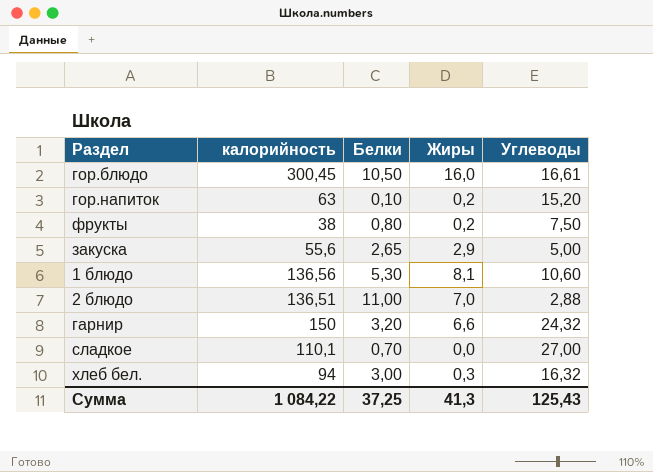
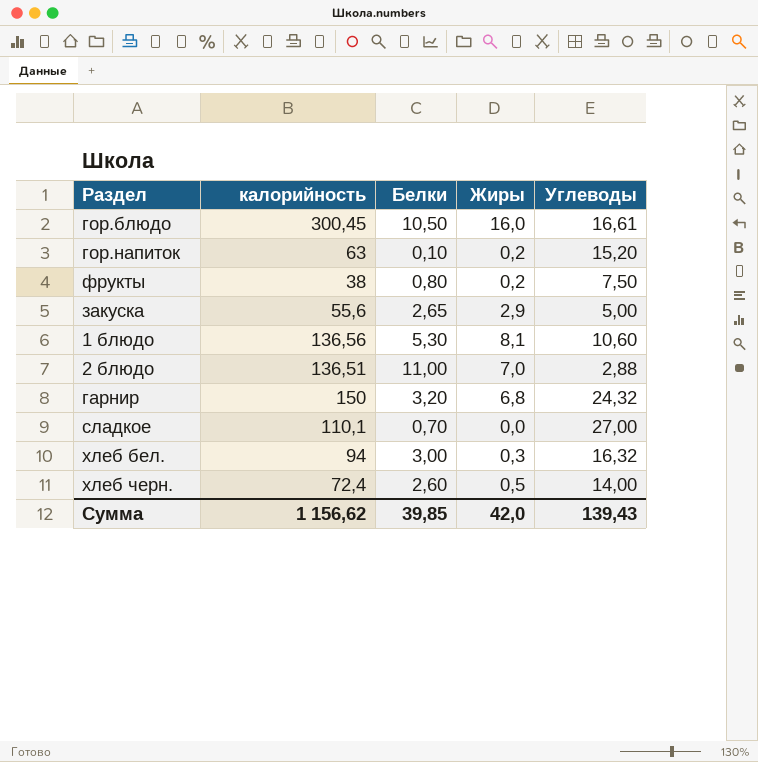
гарнир | Жиры: 6,6 -> 6,8
row хлеб черн.: none -> 72,4 | 2,60 | 0,5 | 14,00
Сумма | калорийность: 1 084,22 -> 1 156,62
Сумма | Белки: 37,25 -> 39,85
Сумма | Жиры: 41,3 -> 42,0
Сумма | Углеводы: 125,43 -> 139,43

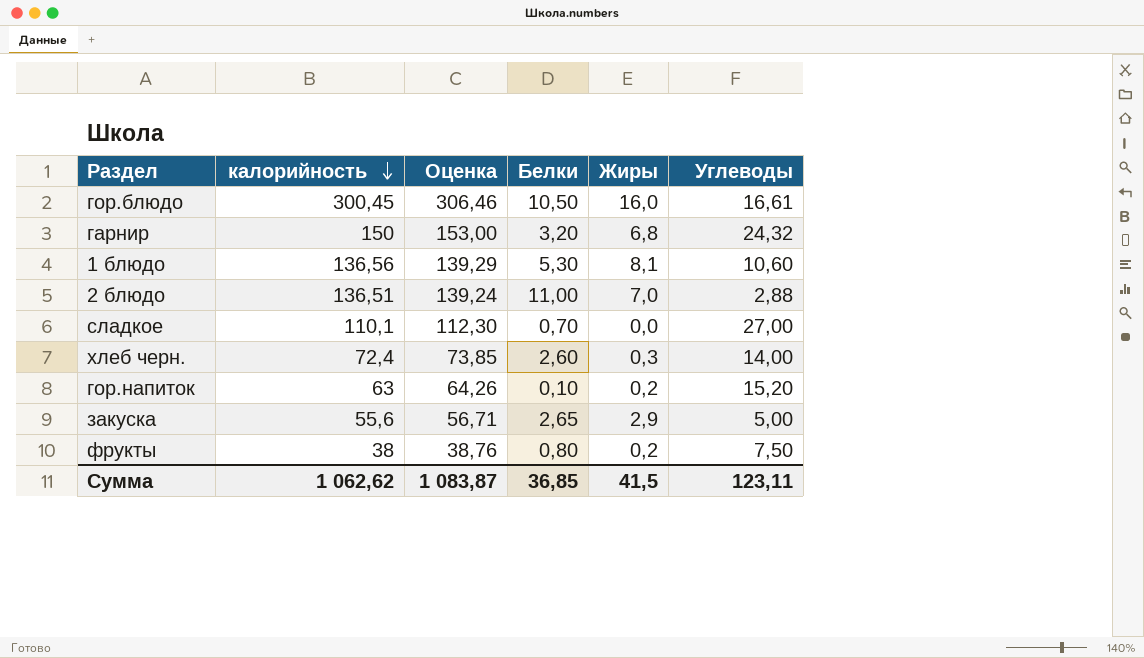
row order: none -> калорийность descending
column Оценка | formula: none -> [калорийность] * 1,02
row хлеб бел.: 94 | 3,00 | 0,3 | 16,32 -> none
хлеб черн. | Жиры: 0,5 -> 0,3
Сумма | калорийность: 1 156,62 -> 1 062,62
Сумма | Белки: 39,85 -> 36,85
Сумма | Жиры: 42,0 -> 41,5
Сумма | Углеводы: 139,43 -> 123,11

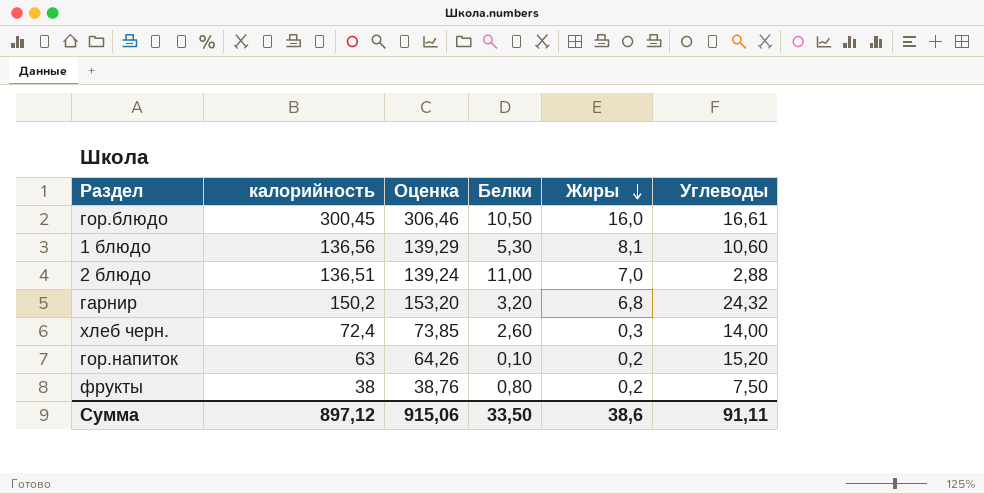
row order: калорийность descending -> Жиры descending
row сладкое: 110,1 | 112,30 | 0,70 | 0,0 | 27,00 -> none
row закуска: 55,6 | 56,71 | 2,65 | 2,9 | 5,00 -> none
гарнир | калорийность: 150 -> 150,2
гарнир | Оценка: 153,00 -> 153,20
Сумма | калорийность: 1 062,62 -> 897,12
Сумма | Оценка: 1 083,87 -> 915,06
Сумма | Белки: 36,85 -> 33,50
Сумма | Жиры: 41,5 -> 38,6
Сумма | Углеводы: 123,11 -> 91,11

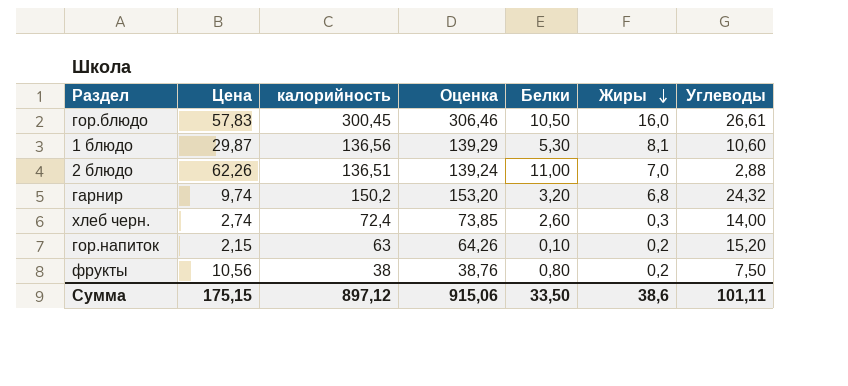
column Цена | position: none -> 2
гор.блюдо | Углеводы: 16,61 -> 26,61
Сумма | Углеводы: 91,11 -> 101,11

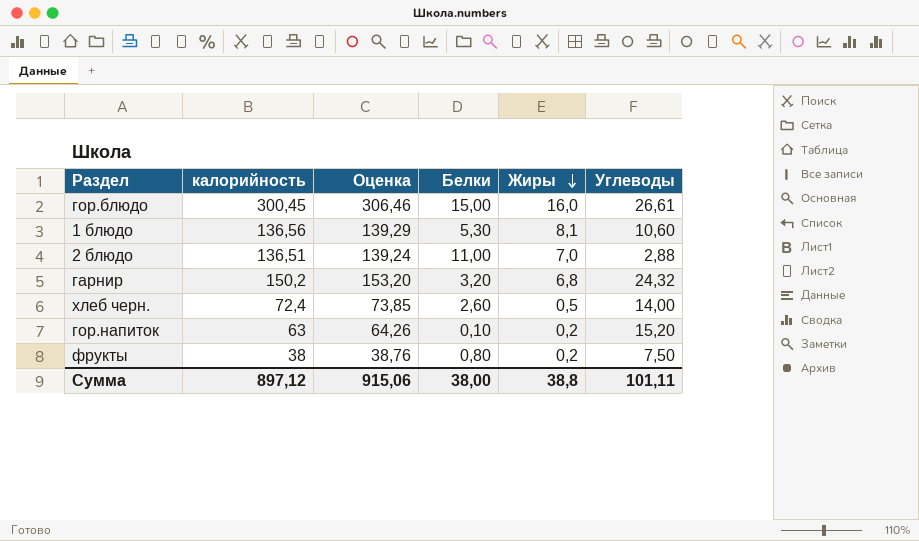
column Цена | position: 2 -> none
гор.блюдо | Белки: 10,50 -> 15,00
хлеб черн. | Жиры: 0,3 -> 0,5
Сумма | Белки: 33,50 -> 38,00
Сумма | Жиры: 38,6 -> 38,8

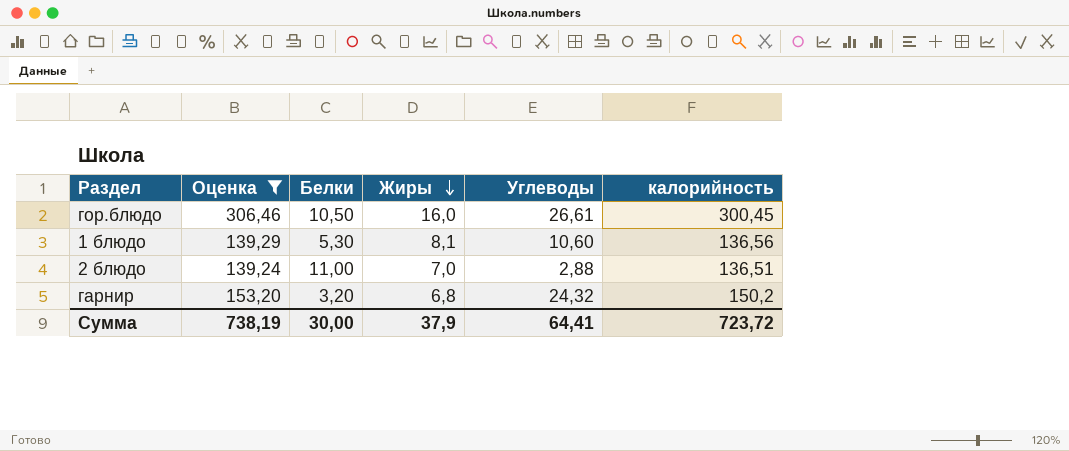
filter: none -> Оценка >= 139,24
column калорийность | position: 2 -> 6
гор.блюдо | Белки: 15,00 -> 10,50
Сумма | Оценка: 915,06 -> 738,19
Сумма | Белки: 38,00 -> 30,00
Сумма | Жиры: 38,8 -> 37,9
Сумма | Углеводы: 101,11 -> 64,41
Сумма | калорийность: 897,12 -> 723,72

